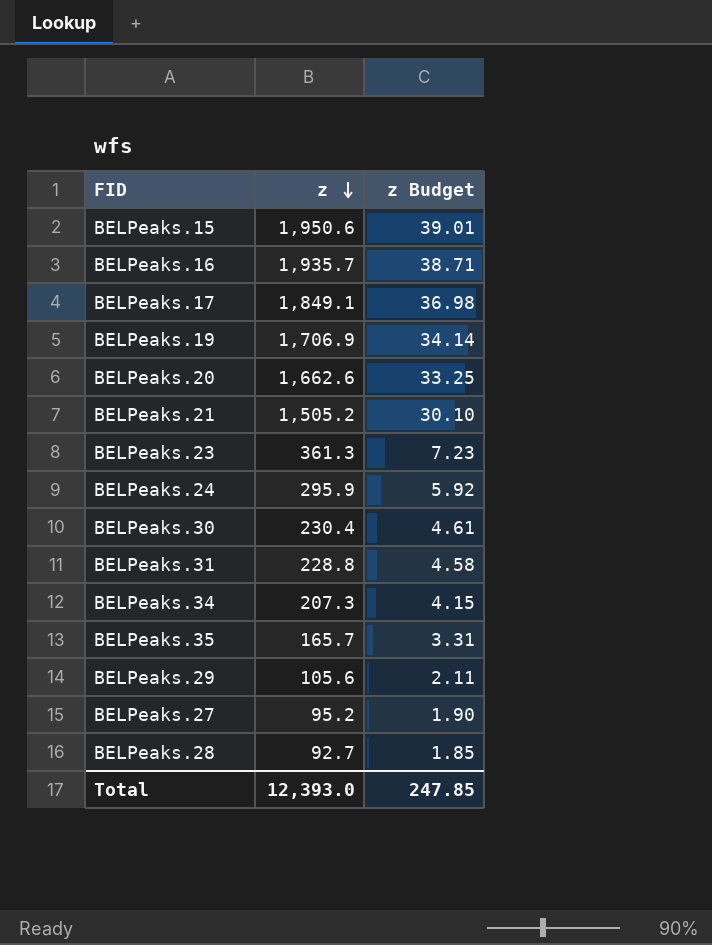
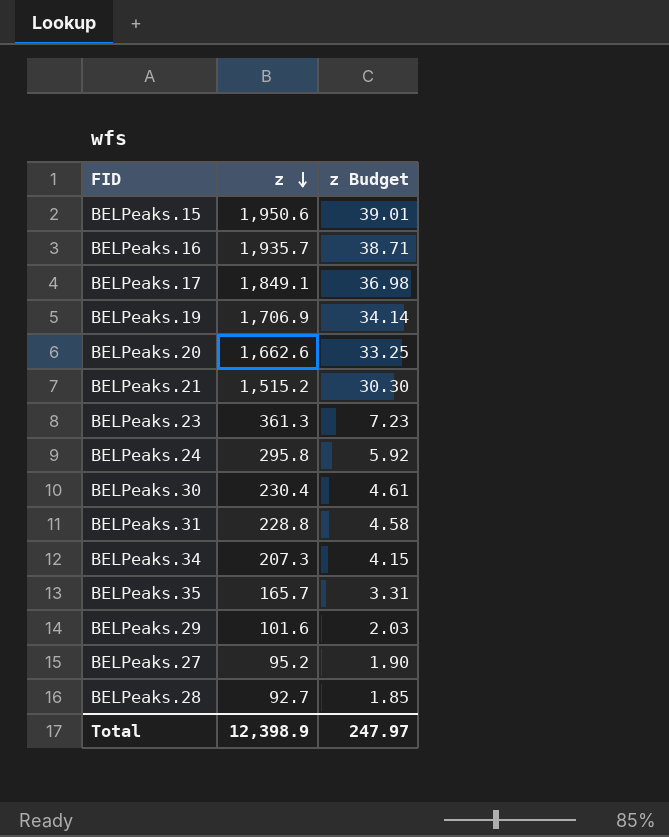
BELPeaks.21 | z: 1,505.2 -> 1,515.2
BELPeaks.21 | z Budget: 30.10 -> 30.30
BELPeaks.24 | z: 295.9 -> 295.8
BELPeaks.29 | z: 105.6 -> 101.6
BELPeaks.29 | z Budget: 2.11 -> 2.03
Total | z: 12,393.0 -> 12,398.9
Total | z Budget: 247.85 -> 247.97

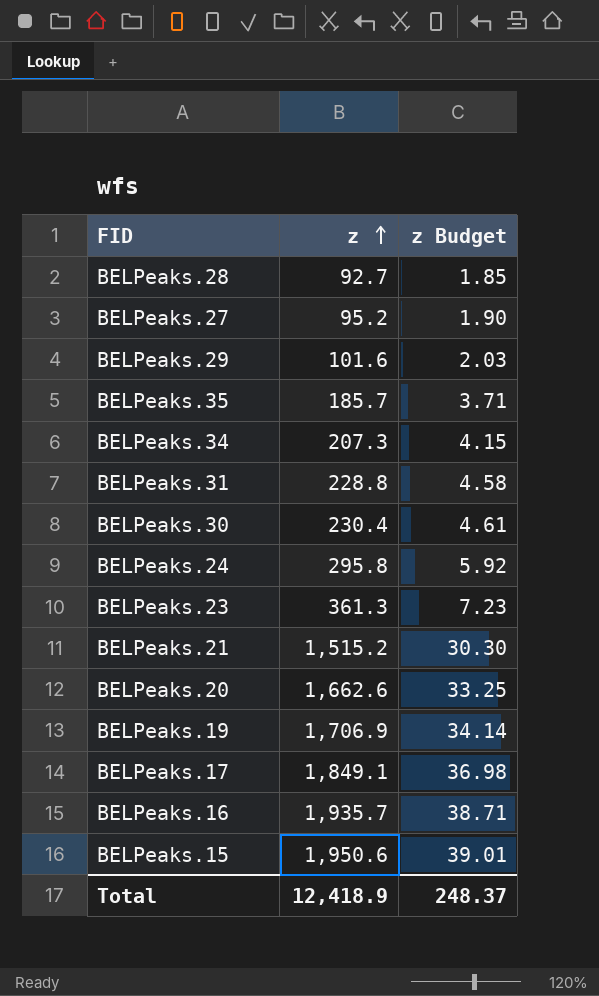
row order: z descending -> z ascending
BELPeaks.35 | z: 165.7 -> 185.7
BELPeaks.35 | z Budget: 3.31 -> 3.71
Total | z: 12,398.9 -> 12,418.9
Total | z Budget: 247.97 -> 248.37

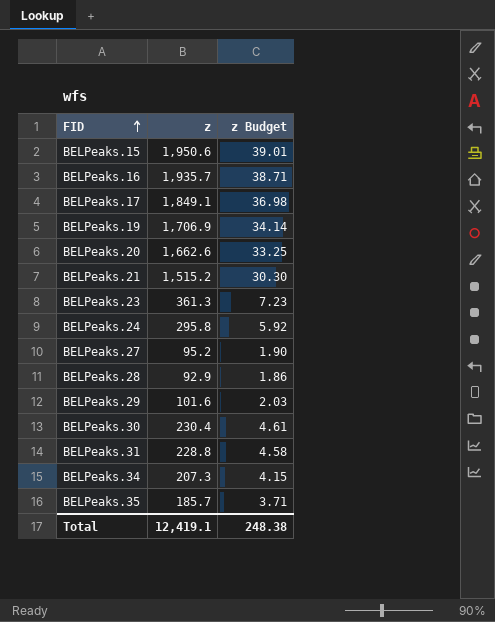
row order: z ascending -> FID ascending
BELPeaks.28 | z: 92.7 -> 92.9
BELPeaks.28 | z Budget: 1.85 -> 1.86
Total | z: 12,418.9 -> 12,419.1
Total | z Budget: 248.37 -> 248.38

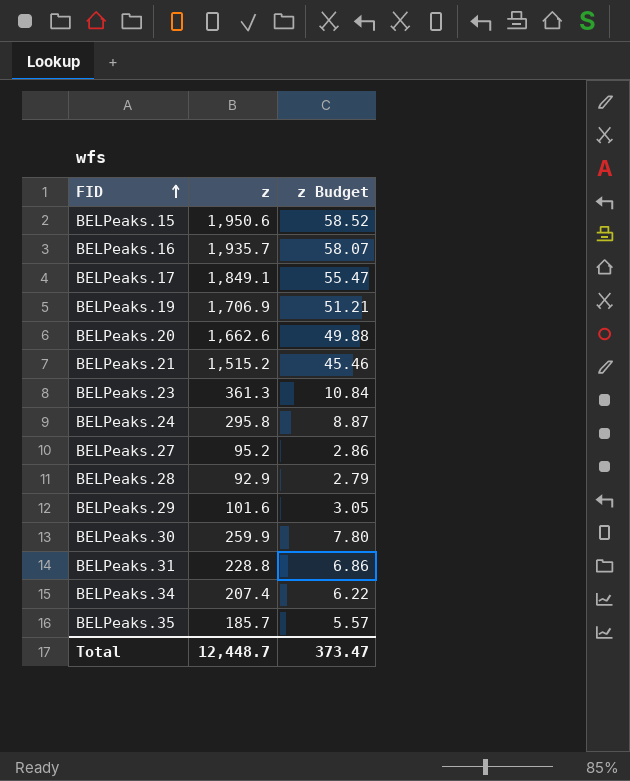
column z Budget | formula: [z] * 0.02 -> [z] * 0.03
BELPeaks.30 | z: 230.4 -> 259.9
BELPeaks.34 | z: 207.3 -> 207.4
Total | z: 12,419.1 -> 12,448.7
Total | z Budget: 248.38 -> 373.47

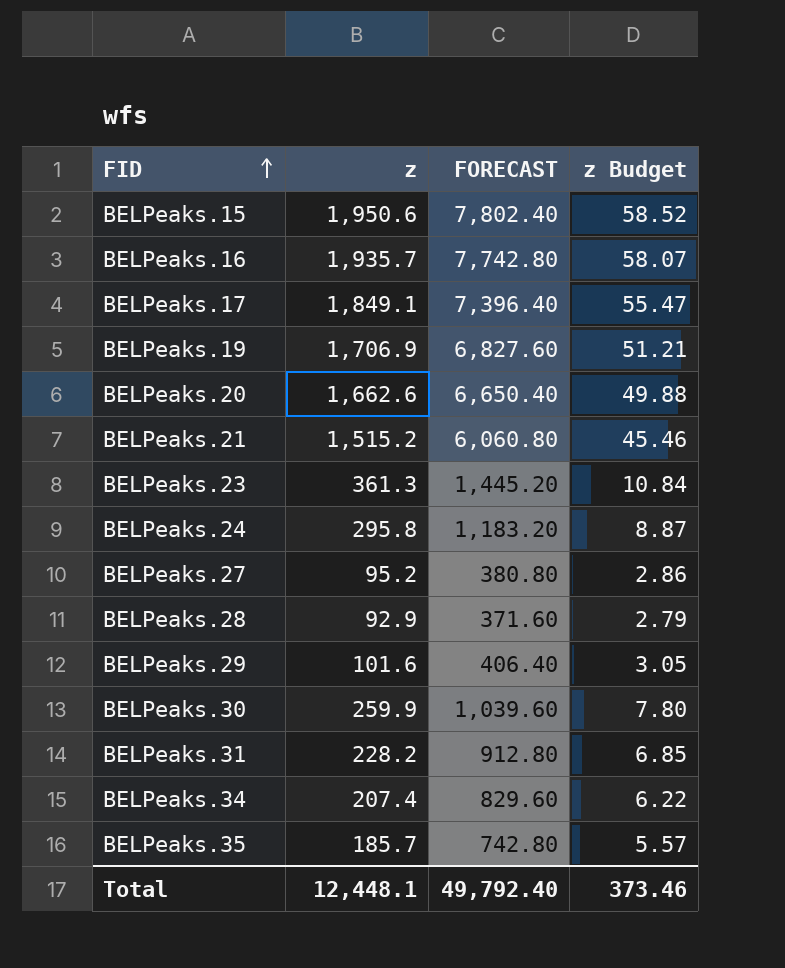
column FORECAST | formula: none -> [z] * 4
BELPeaks.31 | z: 228.8 -> 228.2
BELPeaks.31 | z Budget: 6.86 -> 6.85
Total | z: 12,448.7 -> 12,448.1
Total | z Budget: 373.47 -> 373.46

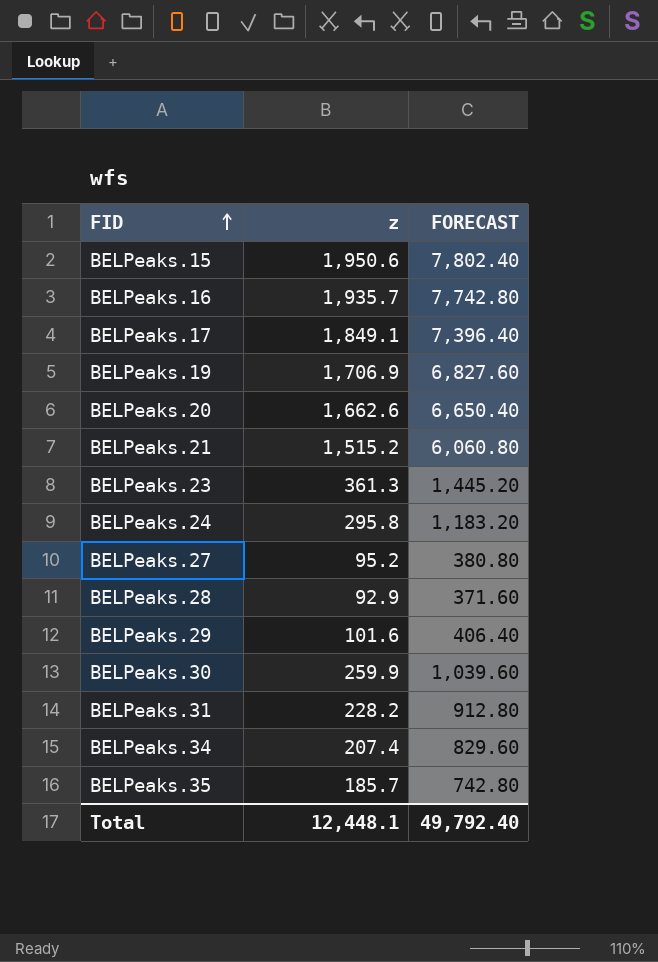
column z Budget | formula: [z] * 0.03 -> none

